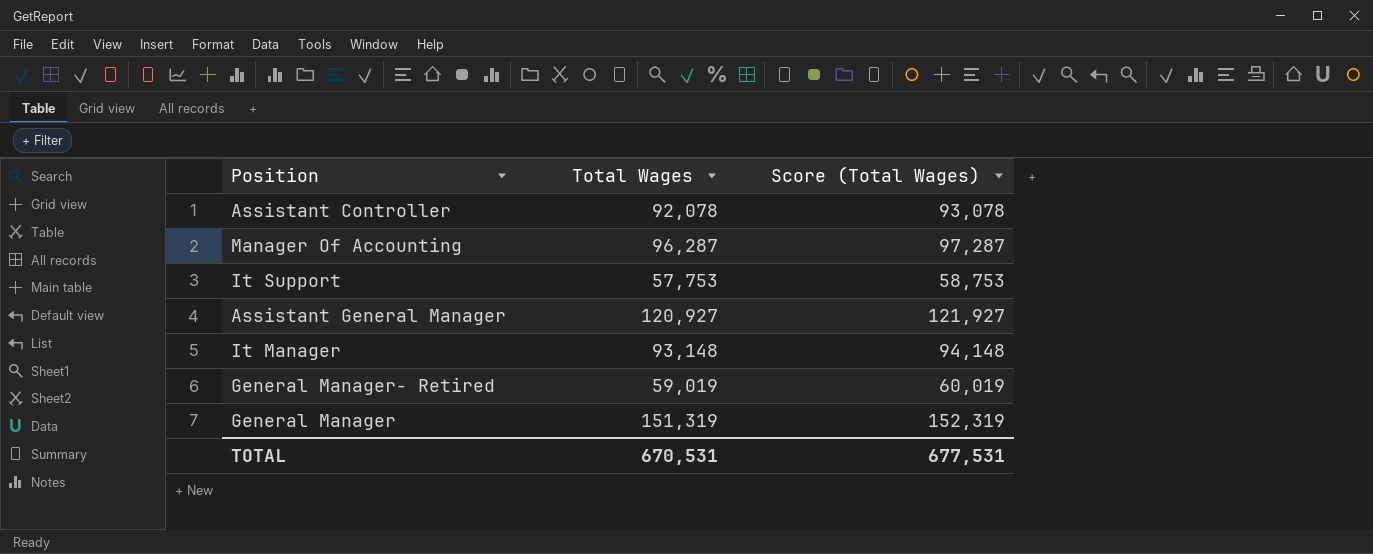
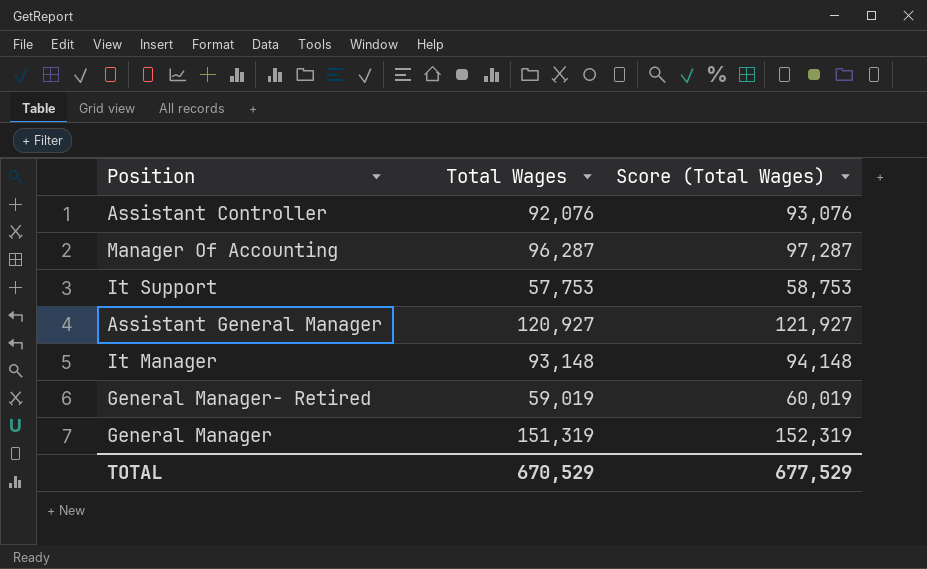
Assistant Controller | Total Wages: 92,078 -> 92,076
Assistant Controller | Score (Total Wages): 93,078 -> 93,076
TOTAL | Total Wages: 670,531 -> 670,529
TOTAL | Score (Total Wages): 677,531 -> 677,529

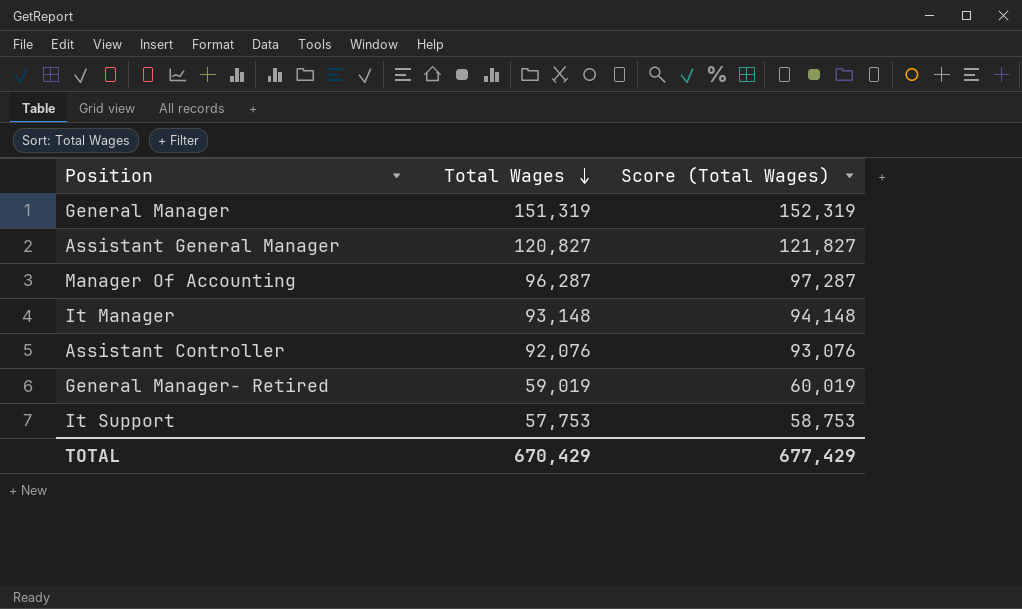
row order: none -> Total Wages descending
Assistant General Manager | Total Wages: 120,927 -> 120,827
Assistant General Manager | Score (Total Wages): 121,927 -> 121,827
TOTAL | Total Wages: 670,529 -> 670,429
TOTAL | Score (Total Wages): 677,529 -> 677,429

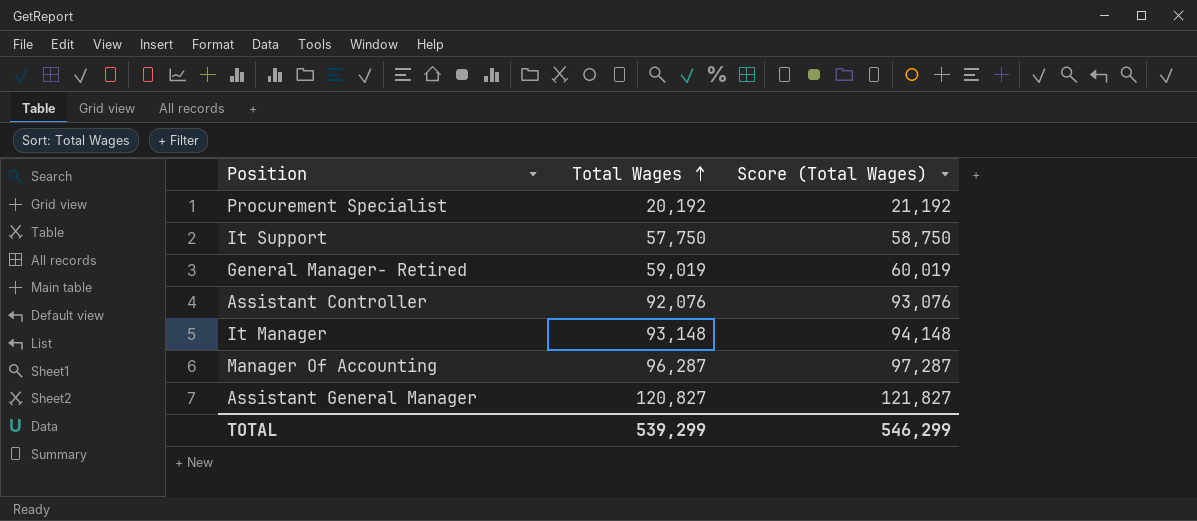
row order: Total Wages descending -> Total Wages ascending
row General Manager: 151,319 | 152,319 -> none
row Procurement Specialist: none -> 20,192 | 21,192
It Support | Total Wages: 57,753 -> 57,750
It Support | Score (Total Wages): 58,753 -> 58,750
TOTAL | Total Wages: 670,429 -> 539,299
TOTAL | Score (Total Wages): 677,429 -> 546,299

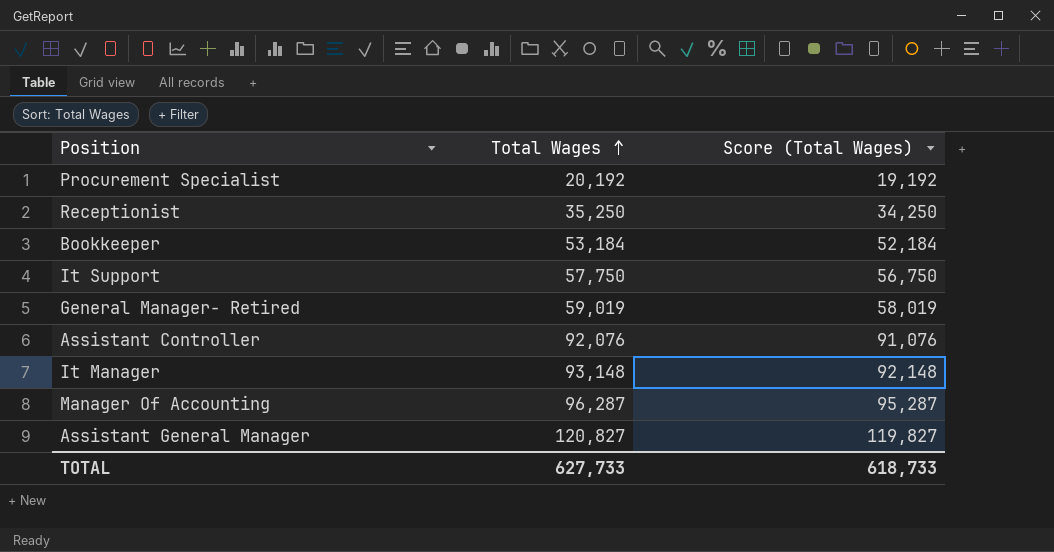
column Score (Total Wages) | formula: [Total Wages] + 1000 -> [Total Wages] - 1000
row Receptionist: none -> 35,250 | 34,250
row Bookkeeper: none -> 53,184 | 52,184
TOTAL | Total Wages: 539,299 -> 627,733
TOTAL | Score (Total Wages): 546,299 -> 618,733

